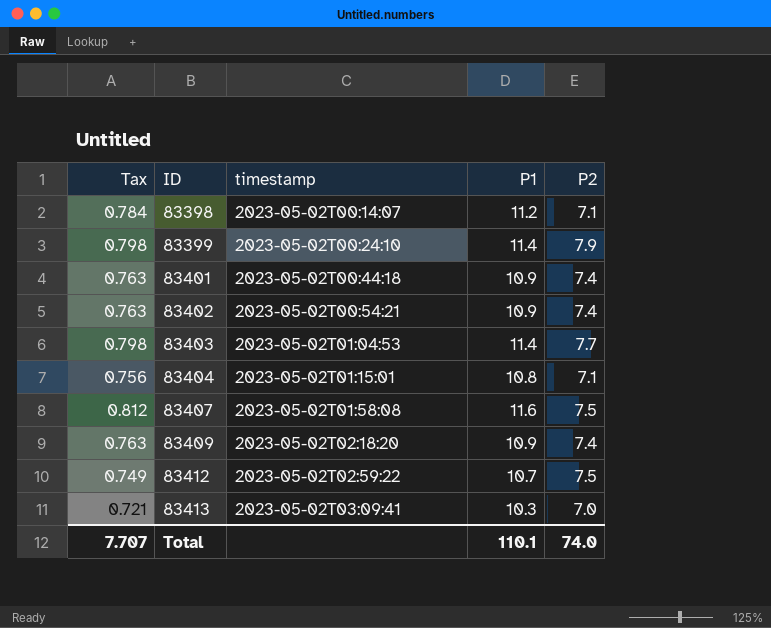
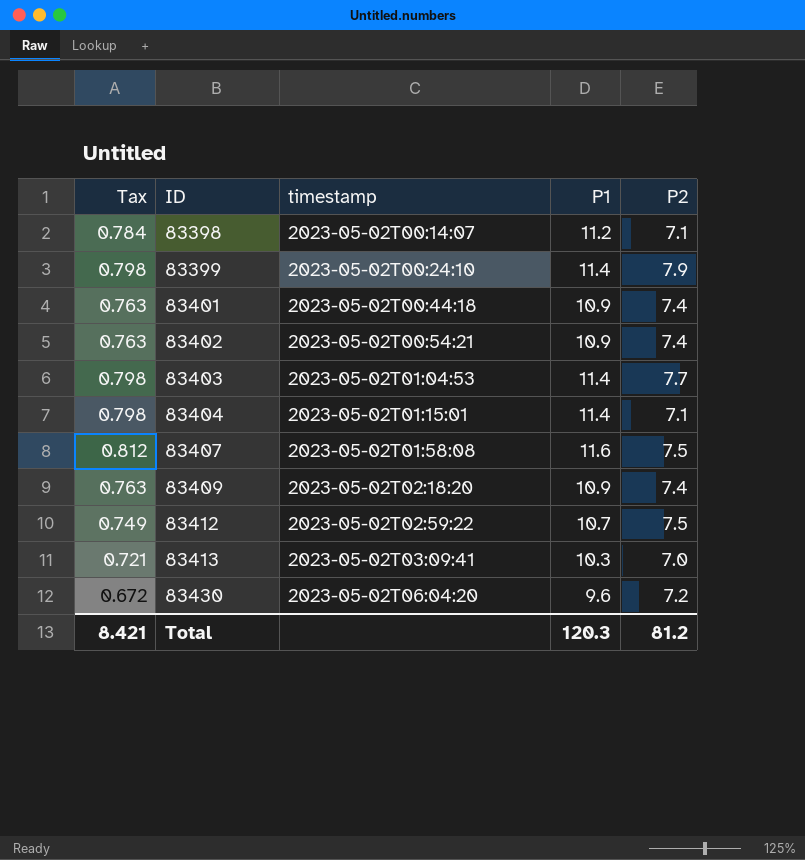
83404 | Tax: 0.756 -> 0.798
83404 | P1: 10.8 -> 11.4
row 83430: none -> 0.672 | 2023-05-02T06:04:20 | 9.6 | 7.2
Total | Tax: 7.707 -> 8.421
Total | P1: 110.1 -> 120.3
Total | P2: 74.0 -> 81.2

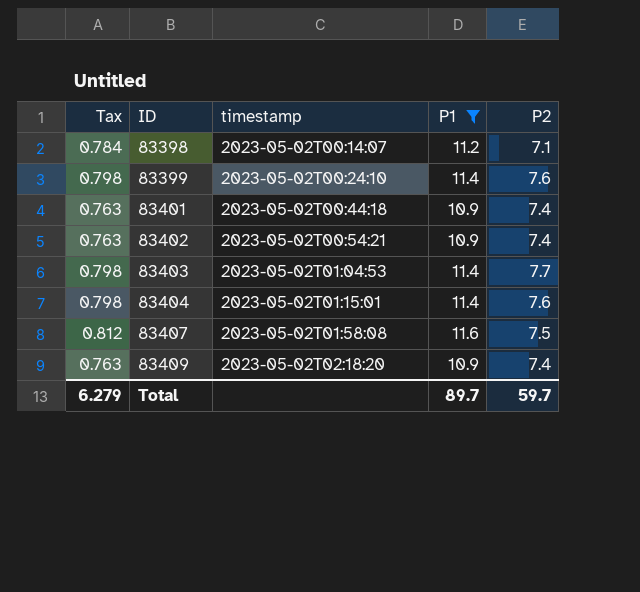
filter: none -> P1 >= 10.9
83399 | P2: 7.9 -> 7.6
83404 | P2: 7.1 -> 7.6
Total | Tax: 8.421 -> 6.279
Total | P1: 120.3 -> 89.7
Total | P2: 81.2 -> 59.7

